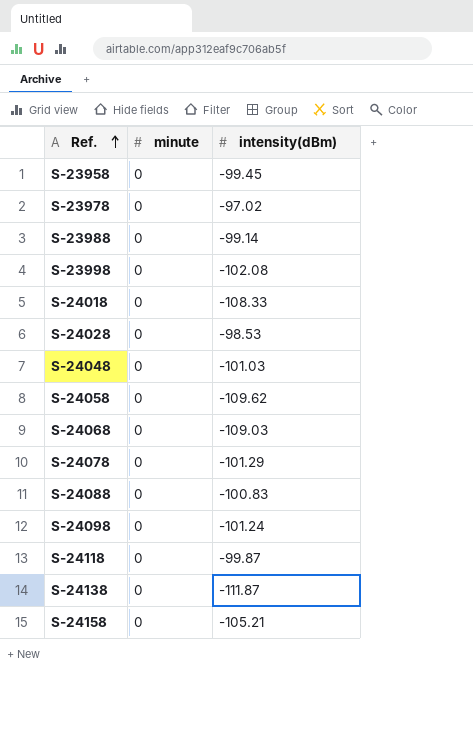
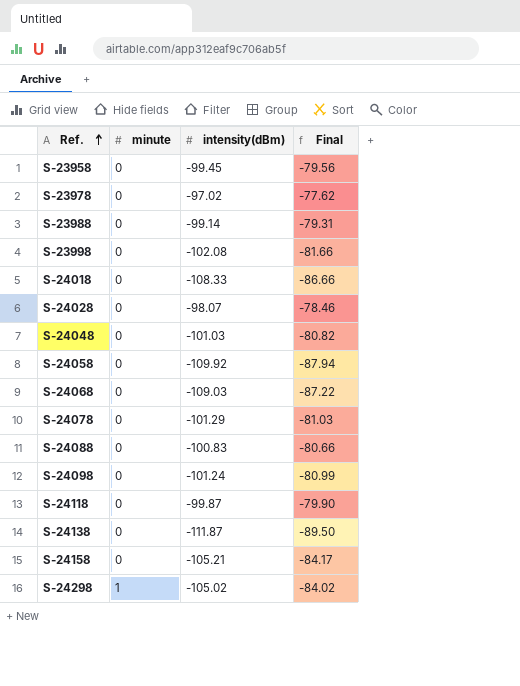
column Final | formula: none -> [intensity(dBm)] * 0.8
S-24028 | intensity(dBm): -98.53 -> -98.07
S-24058 | intensity(dBm): -109.62 -> -109.92
row S-24298: none -> 1 | -105.02 | -84.02

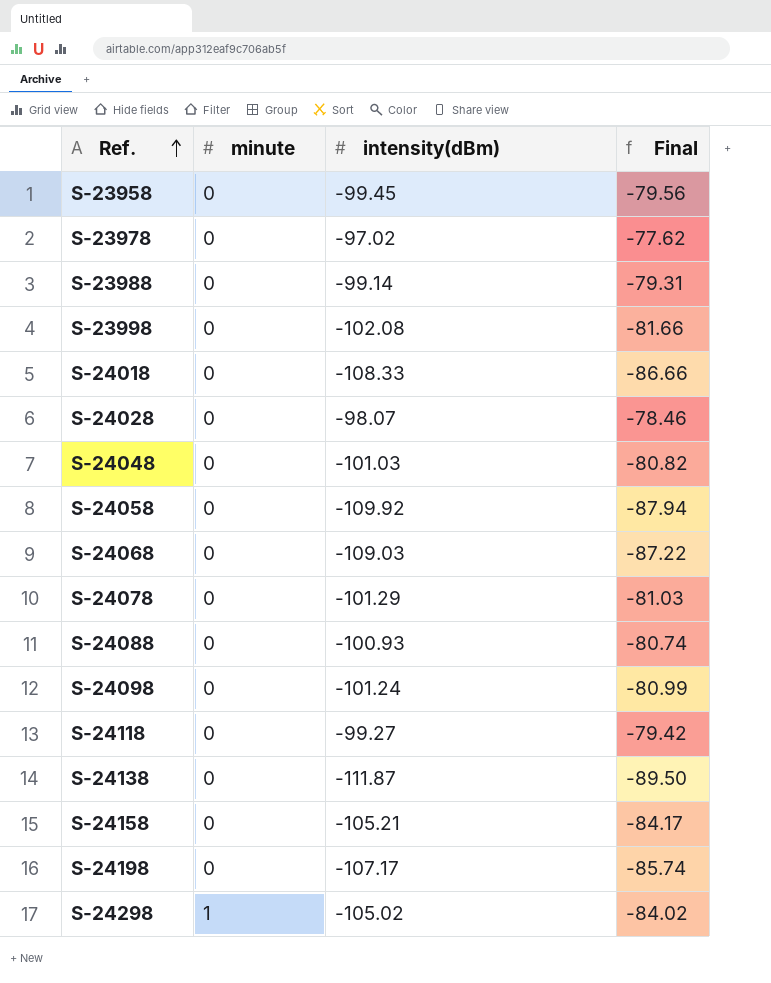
S-24088 | intensity(dBm): -100.83 -> -100.93
S-24088 | Final: -80.66 -> -80.74
S-24118 | intensity(dBm): -99.87 -> -99.27
S-24118 | Final: -79.90 -> -79.42
row S-24198: none -> 0 | -107.17 | -85.74

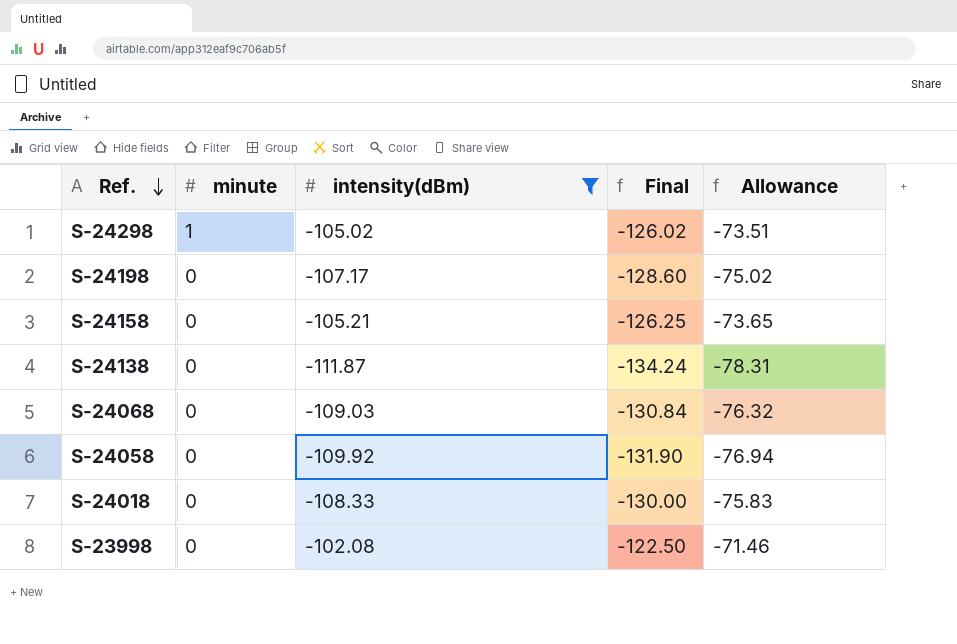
filter: none -> intensity(dBm) <= -102.08
row order: Ref. ascending -> Ref. descending
column Final | formula: [intensity(dBm)] * 0.8 -> [intensity(dBm)] * 1.2
column Allowance | formula: none -> [intensity(dBm)] * 0.7

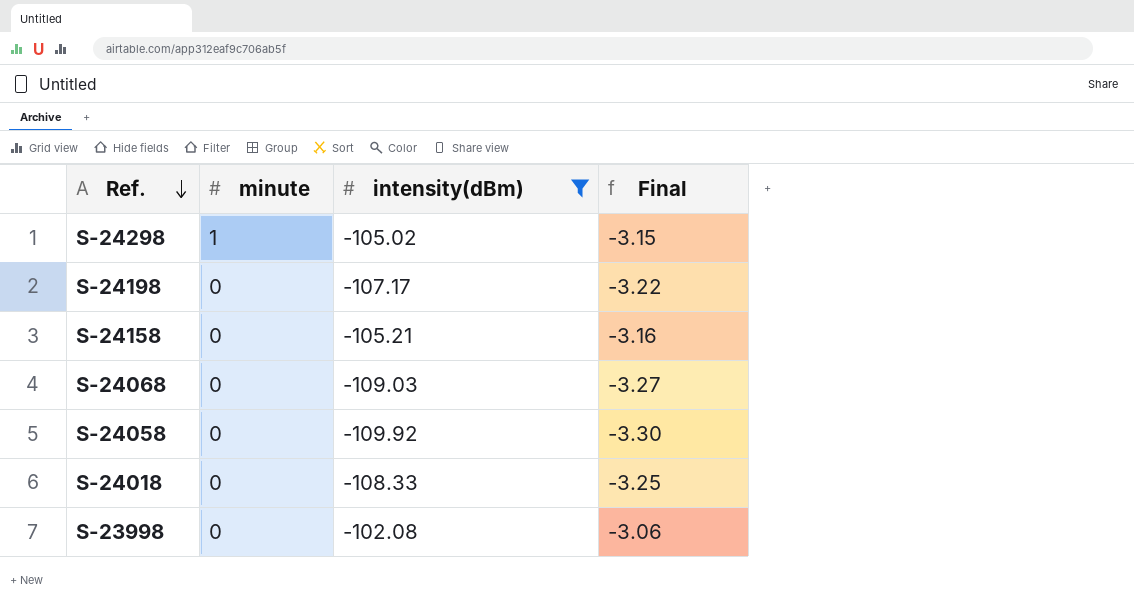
column Allowance | formula: [intensity(dBm)] * 0.7 -> none
column Final | formula: [intensity(dBm)] * 1.2 -> [intensity(dBm)] * 0.03
row S-24138: 0 | -111.87 | -134.24 | -78.31 -> none

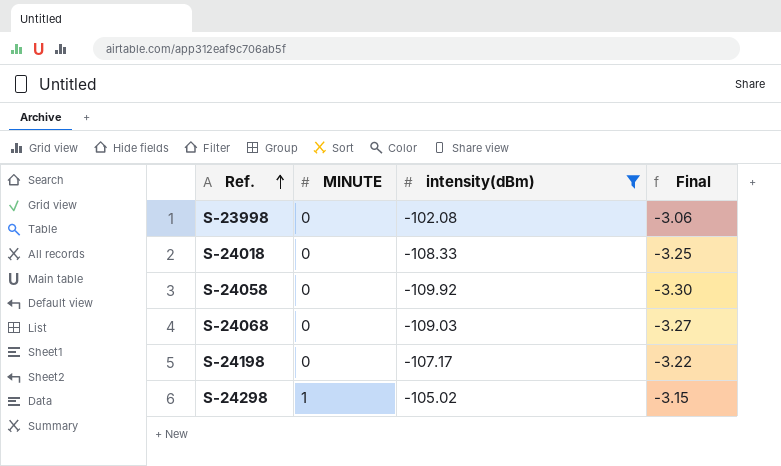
row order: Ref. descending -> Ref. ascending
column name: minute -> MINUTE
row S-24158: 0 | -105.21 | -3.16 -> none

